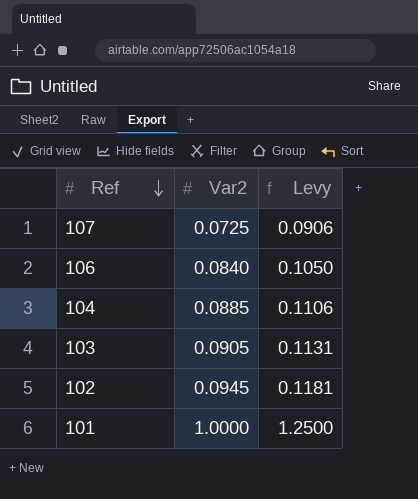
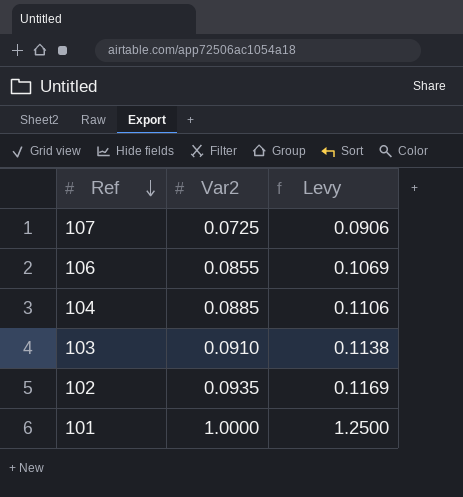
106 | Var2: 0.0840 -> 0.0855
106 | Levy: 0.1050 -> 0.1069
103 | Var2: 0.0905 -> 0.0910
103 | Levy: 0.1131 -> 0.1138
102 | Var2: 0.0945 -> 0.0935
102 | Levy: 0.1181 -> 0.1169

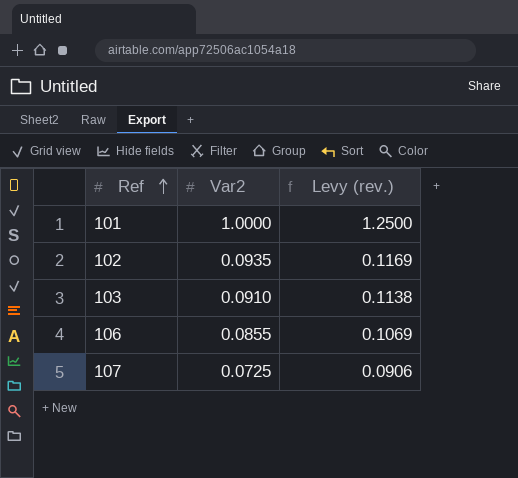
row order: Ref descending -> Ref ascending
column name: Levy -> Levy (rev.)
row 104: 0.0885 | 0.1106 -> none

